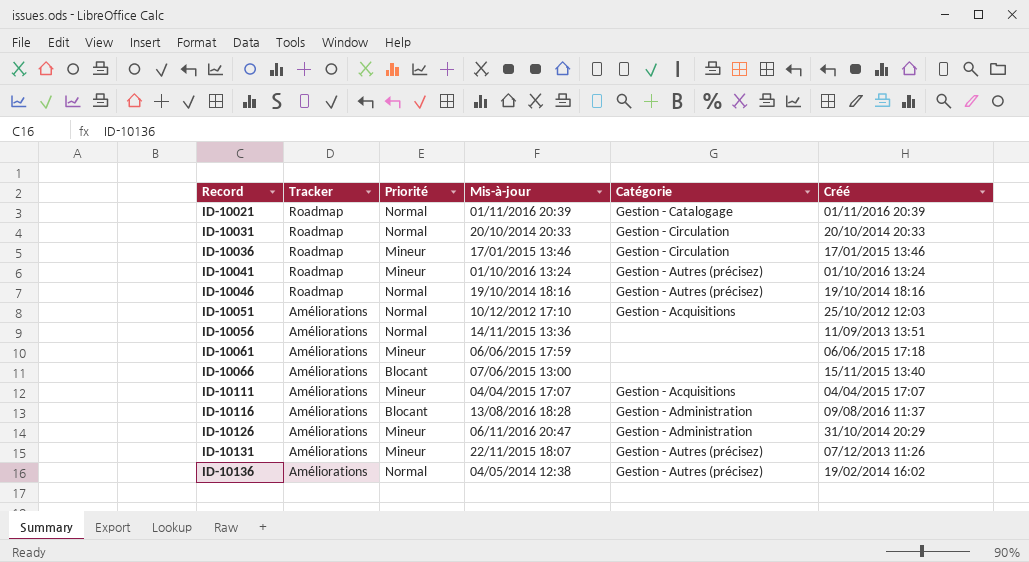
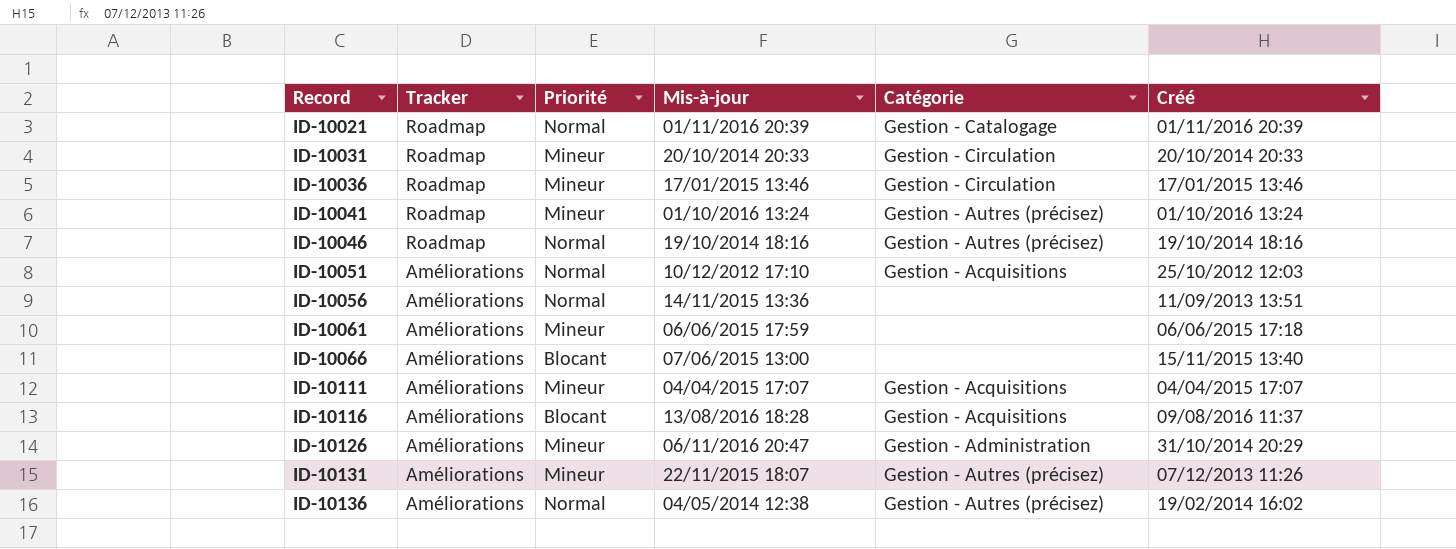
ID-10031 | Priorité: Normal -> Mineur
ID-10116 | Catégorie: Gestion - Administration -> Gestion - Acquisitions

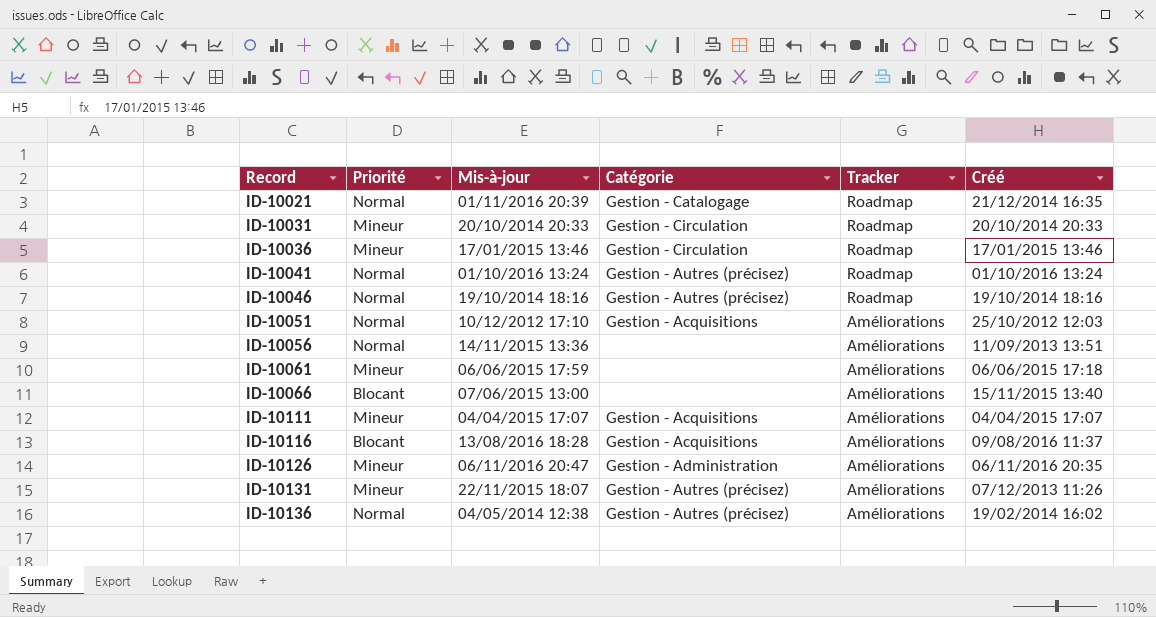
column Tracker | position: 2 -> 5
ID-10021 | Créé: 01/11/2016 20:39 -> 21/12/2014 16:35
ID-10041 | Priorité: Mineur -> Normal
ID-10126 | Créé: 31/10/2014 20:29 -> 06/11/2016 20:35

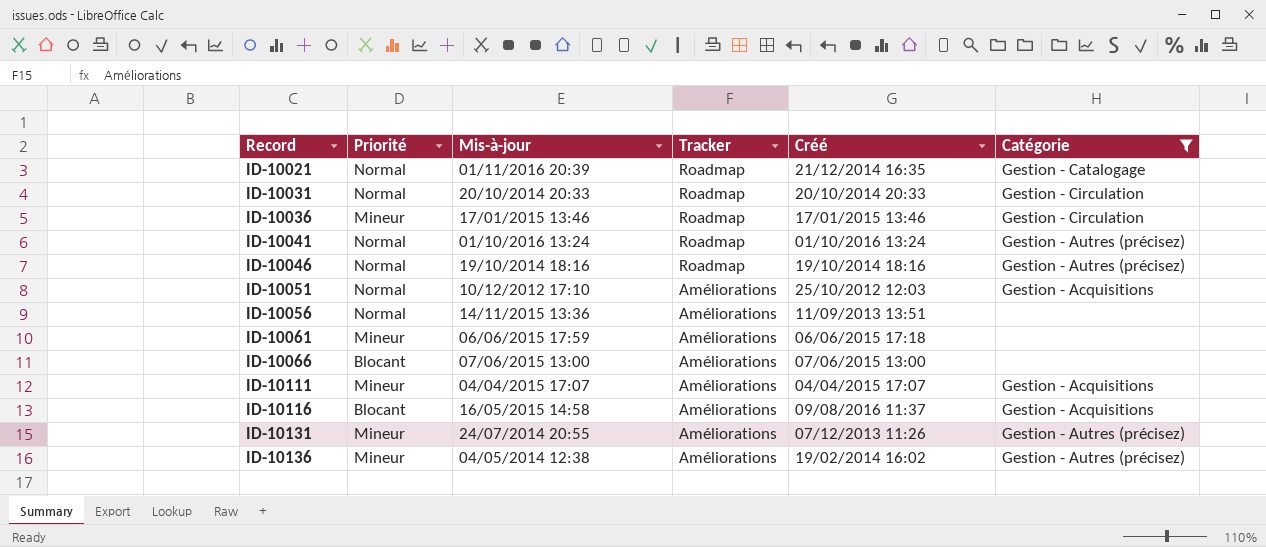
filter: none -> Catégorie != Gestion - Administration
column Catégorie | position: 4 -> 6
ID-10031 | Priorité: Mineur -> Normal
ID-10066 | Créé: 15/11/2015 13:40 -> 07/06/2015 13:00
ID-10116 | Mis-à-jour: 13/08/2016 18:28 -> 16/05/2015 14:58
ID-10131 | Mis-à-jour: 22/11/2015 18:07 -> 24/07/2014 20:55
ID-10136 | Priorité: Normal -> Mineur

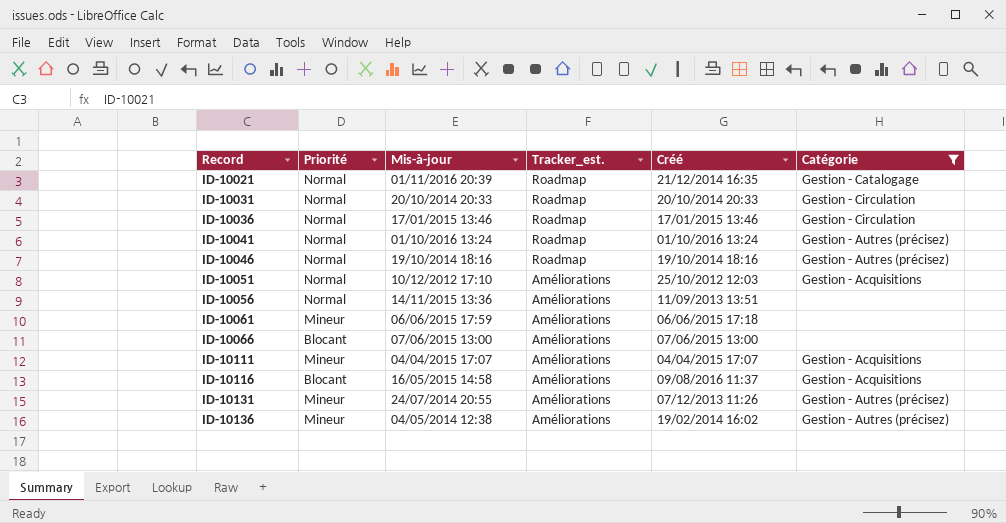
column name: Tracker -> Tracker_est.
ID-10036 | Priorité: Mineur -> Normal

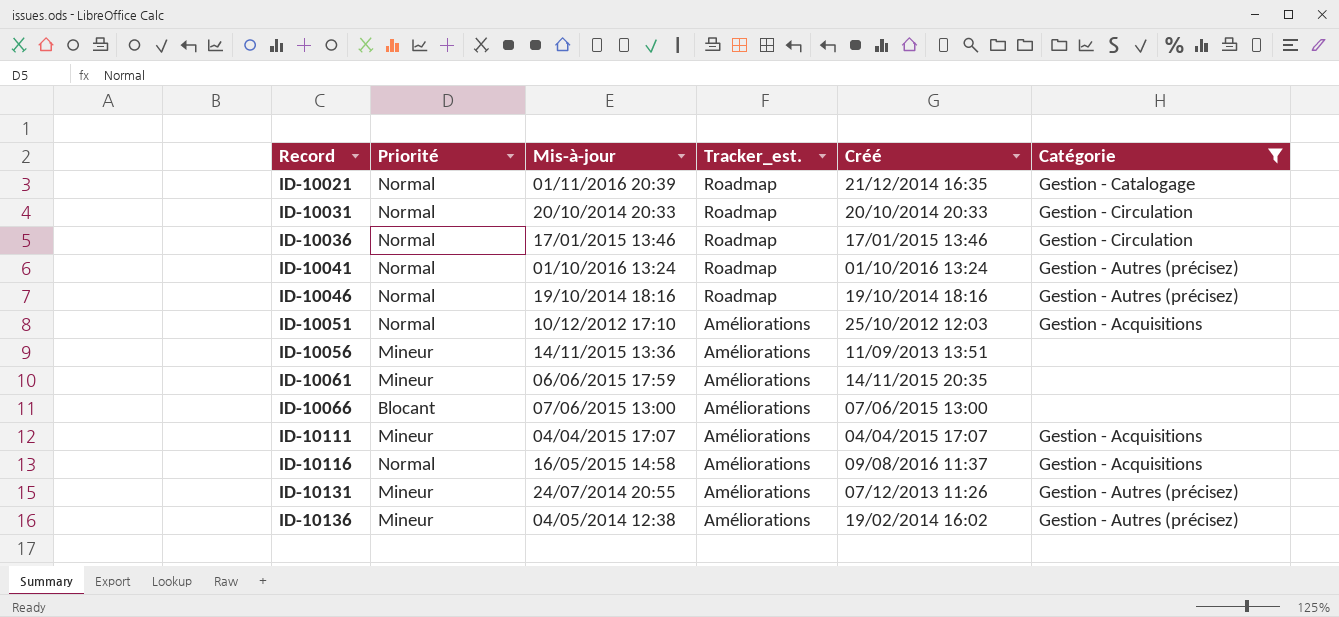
ID-10056 | Priorité: Normal -> Mineur
ID-10061 | Créé: 06/06/2015 17:18 -> 14/11/2015 20:35
ID-10116 | Priorité: Blocant -> Normal

